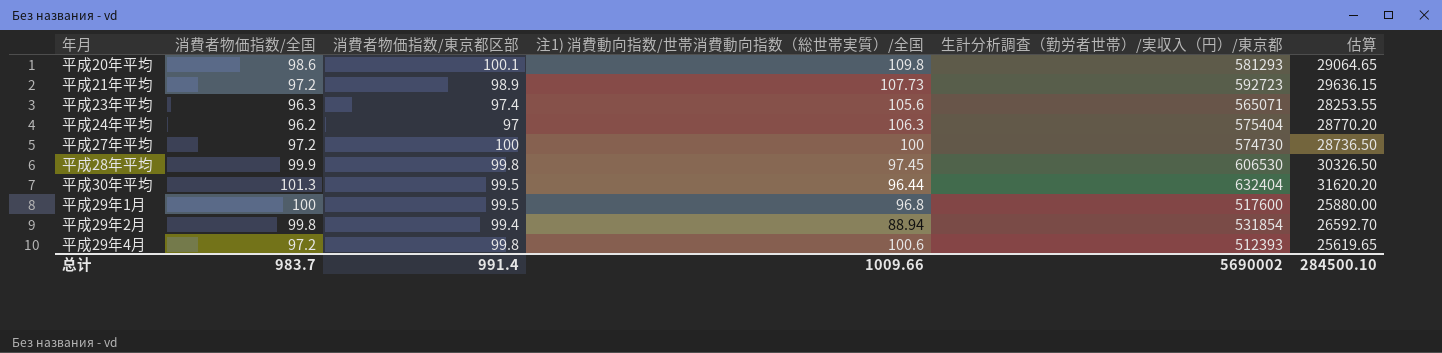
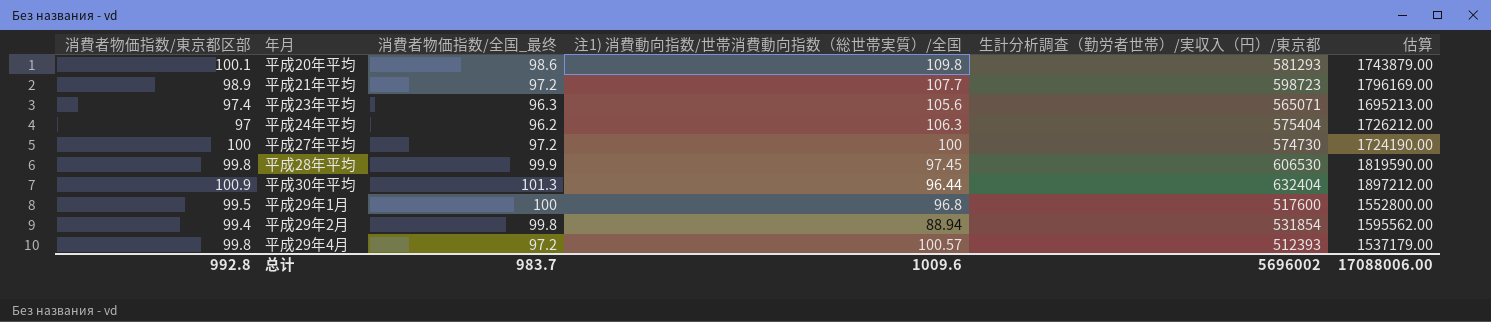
column 消費者物価指数/東京都区部 | position: 3 -> 1
column name: 消費者物価指数/全国 -> 消費者物価指数/全国_最终
column 估算 | formula: [生計分析調査（勤労者世帯）/実収入（円）/東京都] * 0.05 -> [生計分析調査（勤労者世帯）/実収入（円）/東京都] * 3
平成21年平均 | 注1) 消費動向指数/世帯消費動向指数（総世帯実質）/全国: 107.73 -> 107.7
平成21年平均 | 生計分析調査（勤労者世帯）/実収入（円）/東京都: 592723 -> 598723
平成30年平均 | 消費者物価指数/東京都区部: 99.5 -> 100.9
平成29年4月 | 注1) 消費動向指数/世帯消費動向指数（総世帯実質）/全国: 100.6 -> 100.57
总计 | 消費者物価指数/東京都区部: 991.4 -> 992.8
总计 | 注1) 消費動向指数/世帯消費動向指数（総世帯実質）/全国: 1009.66 -> 1009.6
总计 | 生計分析調査（勤労者世帯）/実収入（円）/東京都: 5690002 -> 5696002
总计 | 估算: 284500.10 -> 17088006.00

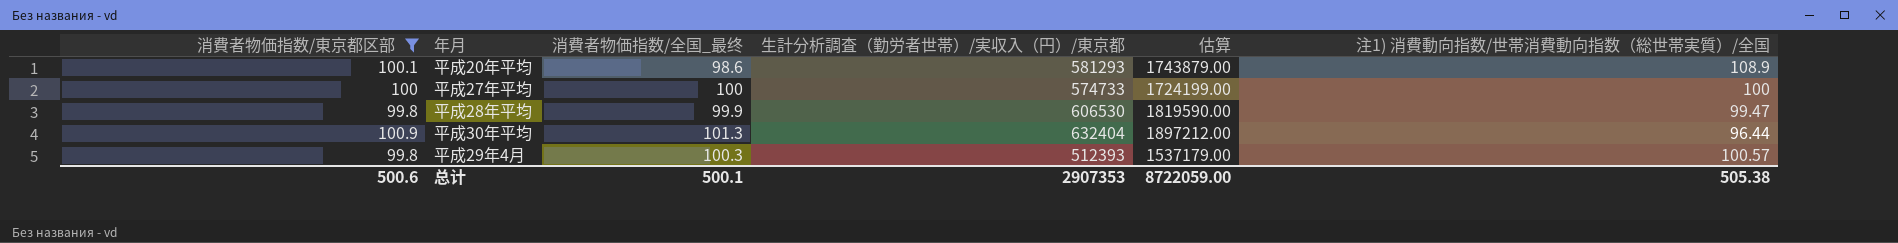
filter: none -> 消費者物価指数/東京都区部 >= 99.8
column 注1) 消費動向指数/世帯消費動向指数（総世帯実質）/全国 | position: 4 -> 6
平成20年平均 | 注1) 消費動向指数/世帯消費動向指数（総世帯実質）/全国: 109.8 -> 108.9
平成27年平均 | 消費者物価指数/全国_最终: 97.2 -> 100
平成27年平均 | 生計分析調査（勤労者世帯）/実収入（円）/東京都: 574730 -> 574733
平成27年平均 | 估算: 1724190.00 -> 1724199.00
平成28年平均 | 注1) 消費動向指数/世帯消費動向指数（総世帯実質）/全国: 97.45 -> 99.47
平成29年4月 | 消費者物価指数/全国_最终: 97.2 -> 100.3
总计 | 消費者物価指数/東京都区部: 992.8 -> 500.6
总计 | 消費者物価指数/全国_最终: 983.7 -> 500.1
总计 | 生計分析調査（勤労者世帯）/実収入（円）/東京都: 5696002 -> 2907353
总计 | 估算: 17088006.00 -> 8722059.00
总计 | 注1) 消費動向指数/世帯消費動向指数（総世帯実質）/全国: 1009.6 -> 505.38

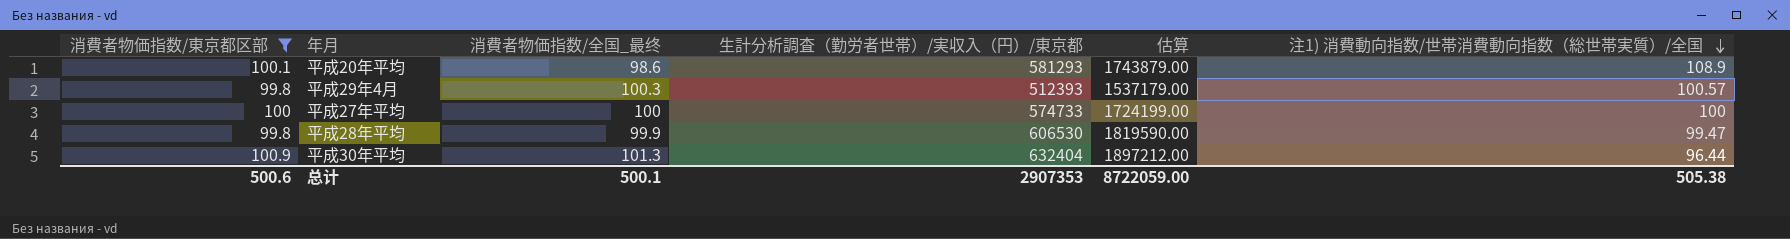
row order: none -> 注1) 消費動向指数/世帯消費動向指数（総世帯実質）/全国 descending

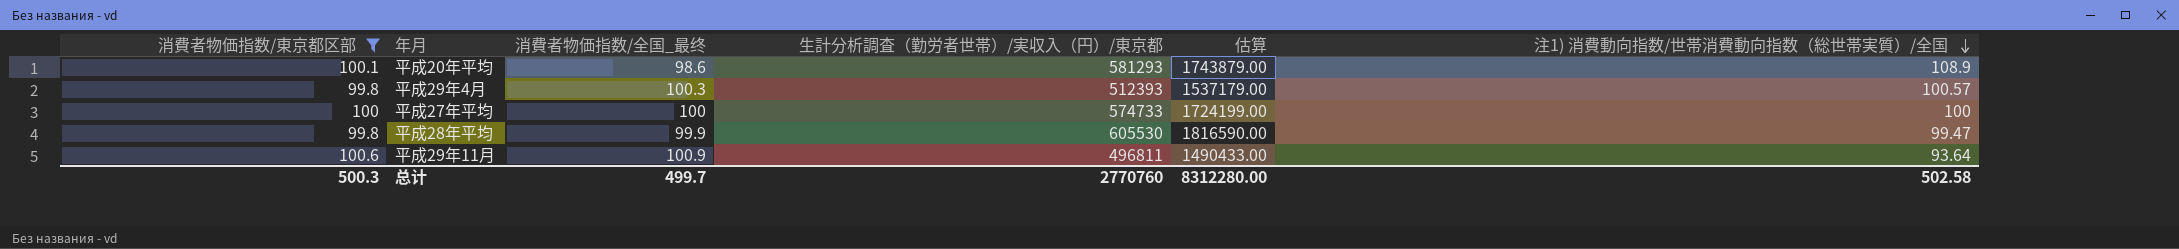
row 平成30年平均: 100.9 | 101.3 | 632404 | 1897212.00 | 96.44 -> none
平成28年平均 | 生計分析調査（勤労者世帯）/実収入（円）/東京都: 606530 -> 605530
平成28年平均 | 估算: 1819590.00 -> 1816590.00
row 平成29年11月: none -> 100.6 | 100.9 | 496811 | 1490433.00 | 93.64
总计 | 消費者物価指数/東京都区部: 500.6 -> 500.3
总计 | 消費者物価指数/全国_最终: 500.1 -> 499.7
总计 | 生計分析調査（勤労者世帯）/実収入（円）/東京都: 2907353 -> 2770760
总计 | 估算: 8722059.00 -> 8312280.00
总计 | 注1) 消費動向指数/世帯消費動向指数（総世帯実質）/全国: 505.38 -> 502.58

